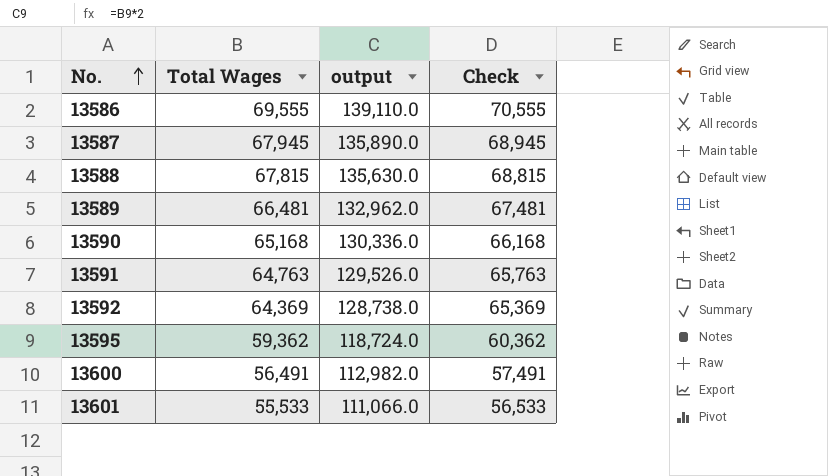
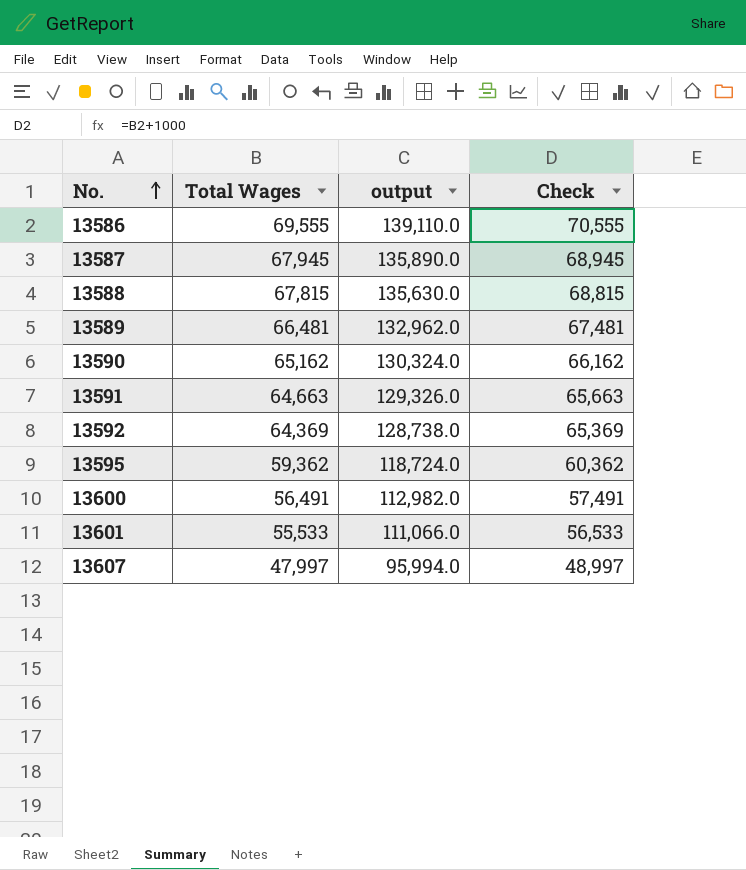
13590 | Total Wages: 65,168 -> 65,162
13590 | output: 130,336.0 -> 130,324.0
13590 | Check: 66,168 -> 66,162
13591 | Total Wages: 64,763 -> 64,663
13591 | output: 129,526.0 -> 129,326.0
13591 | Check: 65,763 -> 65,663
row 13607: none -> 47,997 | 95,994.0 | 48,997

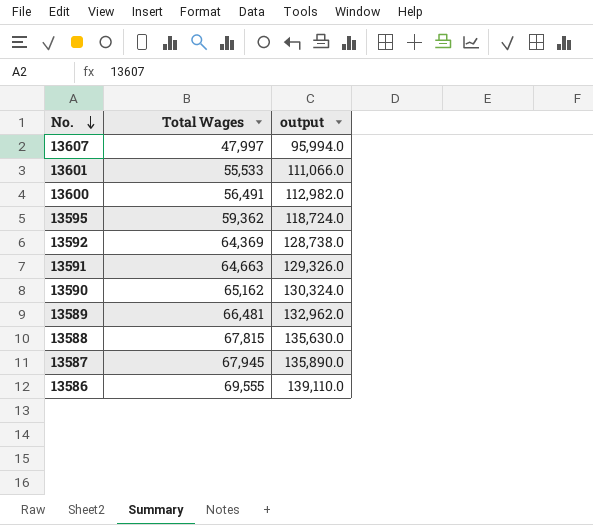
row order: No. ascending -> No. descending
column Check | formula: [Total Wages] + 1000 -> none

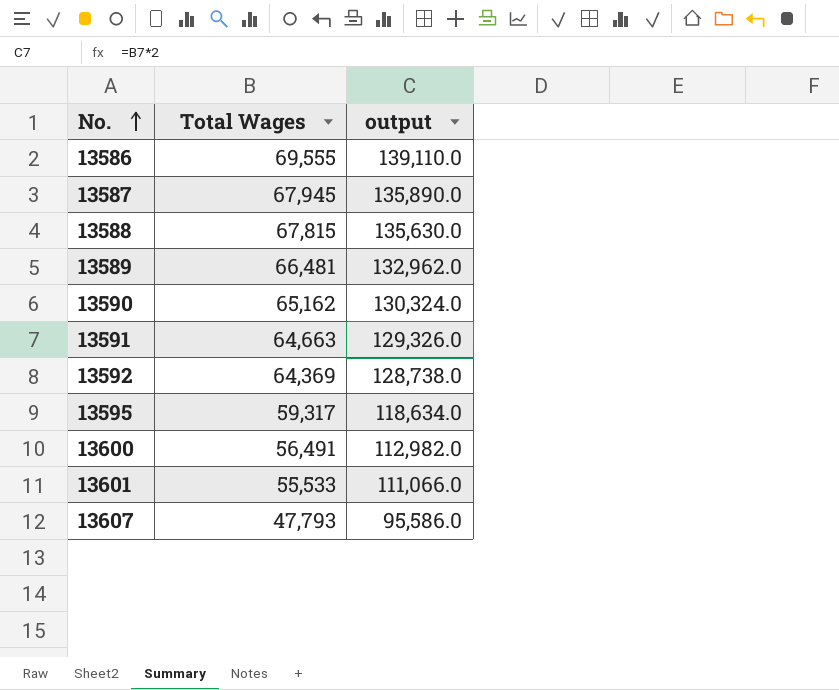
row order: No. descending -> No. ascending
13595 | Total Wages: 59,362 -> 59,317
13595 | output: 118,724.0 -> 118,634.0
13607 | Total Wages: 47,997 -> 47,793
13607 | output: 95,994.0 -> 95,586.0

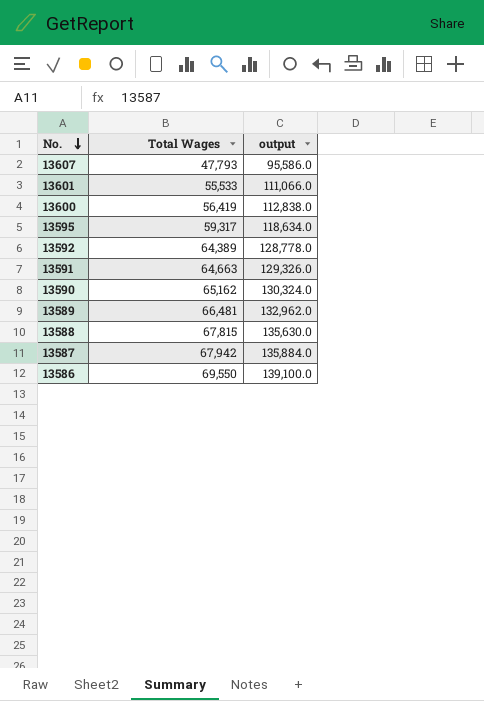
row order: No. ascending -> No. descending
13600 | Total Wages: 56,491 -> 56,419
13600 | output: 112,982.0 -> 112,838.0
13592 | Total Wages: 64,369 -> 64,389
13592 | output: 128,738.0 -> 128,778.0
13587 | Total Wages: 67,945 -> 67,942
13587 | output: 135,890.0 -> 135,884.0
13586 | Total Wages: 69,555 -> 69,550
13586 | output: 139,110.0 -> 139,100.0

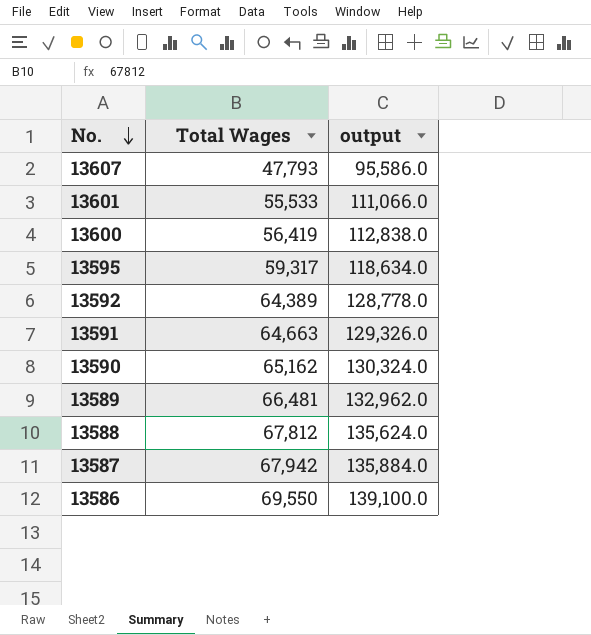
13588 | Total Wages: 67,815 -> 67,812
13588 | output: 135,630.0 -> 135,624.0

